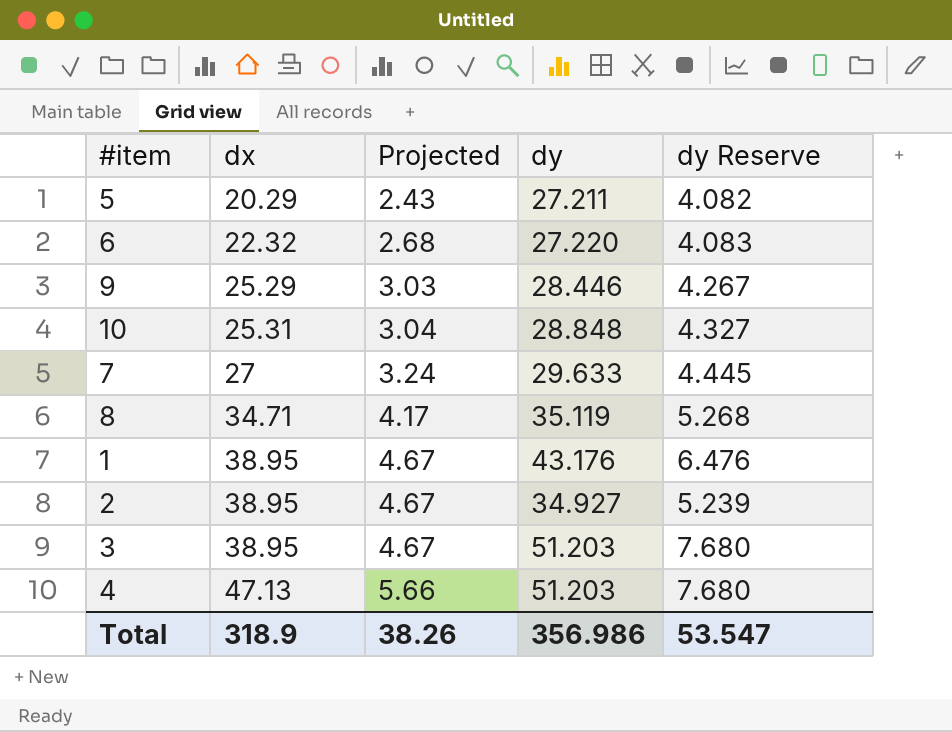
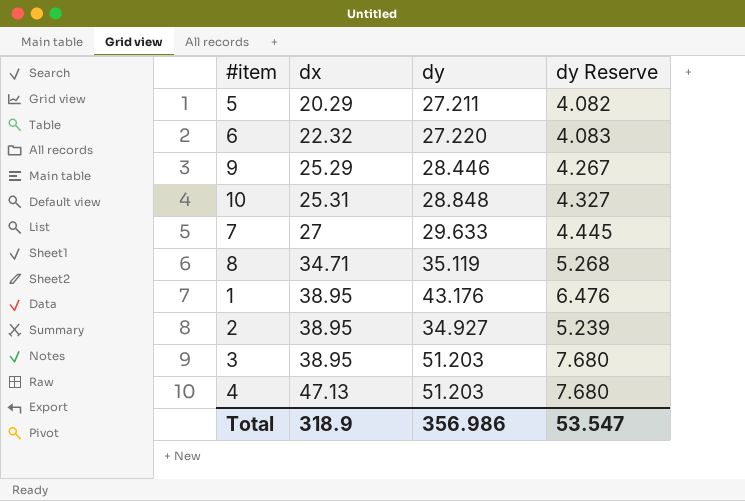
column Projected | formula: [dx] * 0.12 -> none

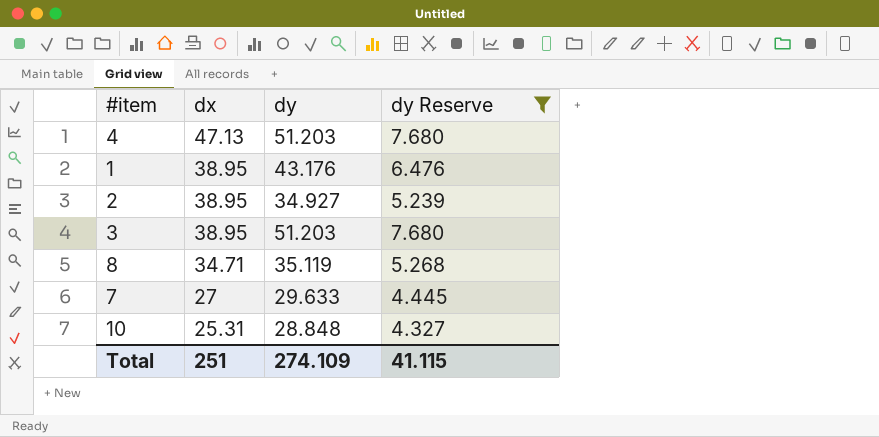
filter: none -> dy Reserve >= 4.327
row order: dx ascending -> dx descending
Total | dx: 318.9 -> 251
Total | dy: 356.986 -> 274.109
Total | dy Reserve: 53.547 -> 41.115

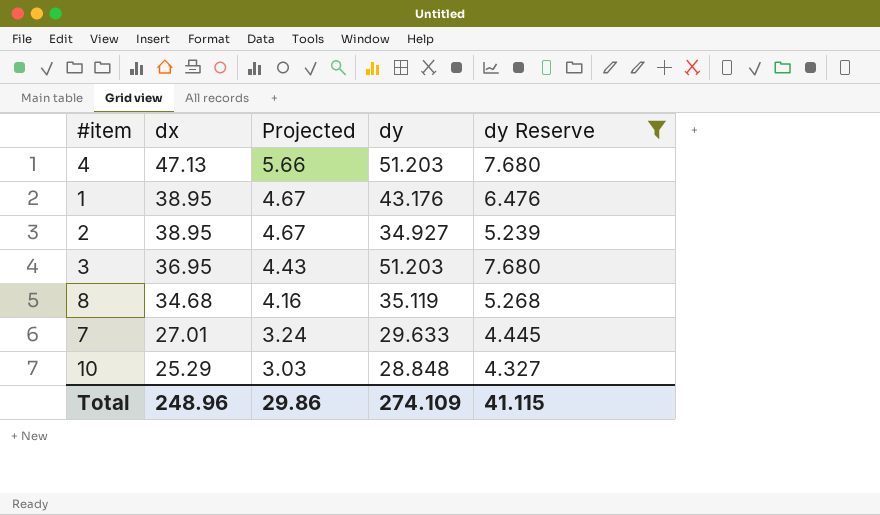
column Projected | formula: none -> [dx] * 0.12
3 | dx: 38.95 -> 36.95
8 | dx: 34.71 -> 34.68
7 | dx: 27 -> 27.01
10 | dx: 25.31 -> 25.29
Total | dx: 251 -> 248.96

